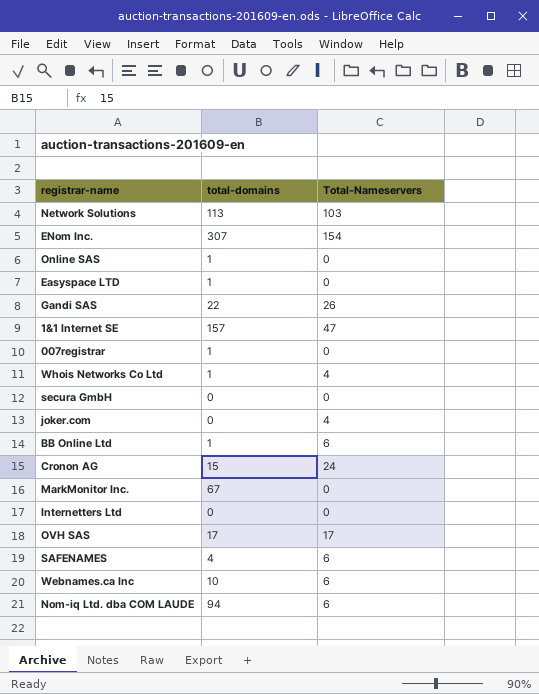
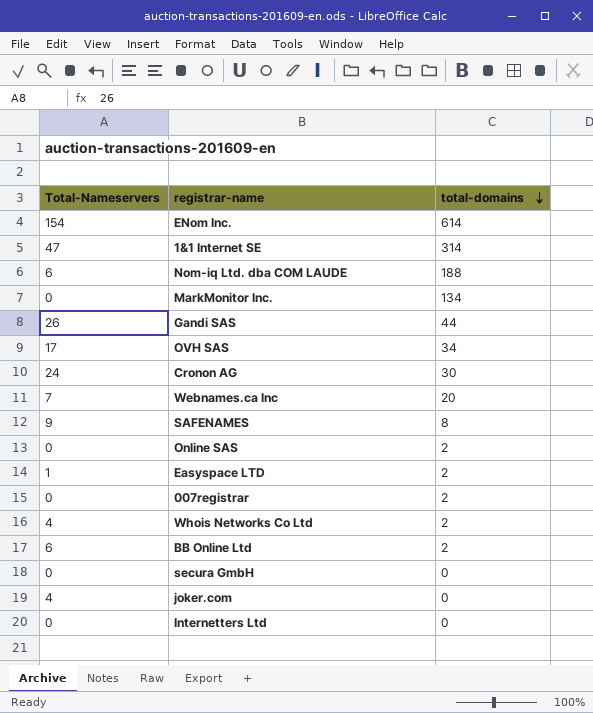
row order: none -> total-domains descending
column Total-Nameservers | position: 3 -> 1
row Network Solutions: 113 | 103 -> none
ENom Inc. | total-domains: 307 -> 614
1&1 Internet SE | total-domains: 157 -> 314
Nom-iq Ltd. dba COM LAUDE | total-domains: 94 -> 188
MarkMonitor Inc. | total-domains: 67 -> 134
Gandi SAS | total-domains: 22 -> 44
OVH SAS | total-domains: 17 -> 34
Cronon AG | total-domains: 15 -> 30
Webnames.ca Inc | Total-Nameservers: 6 -> 7
Webnames.ca Inc | total-domains: 10 -> 20
SAFENAMES | Total-Nameservers: 6 -> 9
SAFENAMES | total-domains: 4 -> 8
Online SAS | total-domains: 1 -> 2
Easyspace LTD | Total-Nameservers: 0 -> 1
Easyspace LTD | total-domains: 1 -> 2
007registrar | total-domains: 1 -> 2
Whois Networks Co Ltd | total-domains: 1 -> 2
BB Online Ltd | total-domains: 1 -> 2

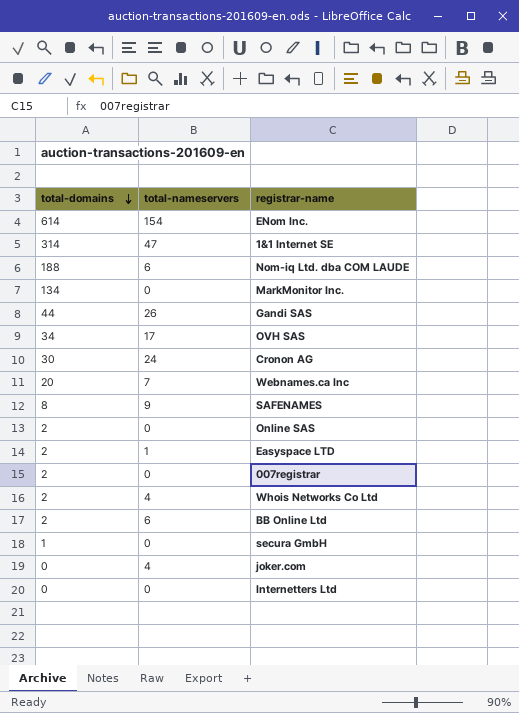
column total-domains | position: 3 -> 1
column name: Total-Nameservers -> total-nameservers
secura GmbH | total-domains: 0 -> 1

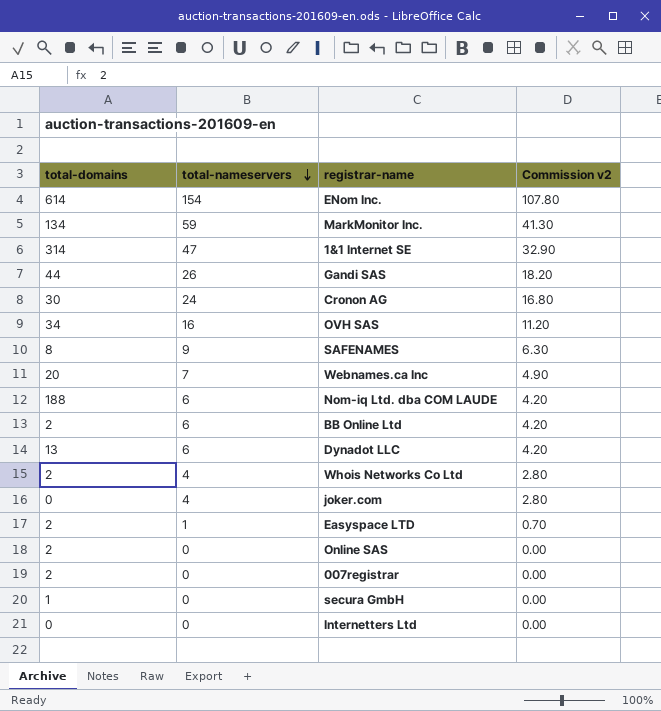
row order: total-domains descending -> total-nameservers descending
column Commission v2 | formula: none -> [total-nameservers] * 0.7
MarkMonitor Inc. | total-nameservers: 0 -> 59
OVH SAS | total-nameservers: 17 -> 16
row Dynadot LLC: none -> 13 | 6 | 4.20

